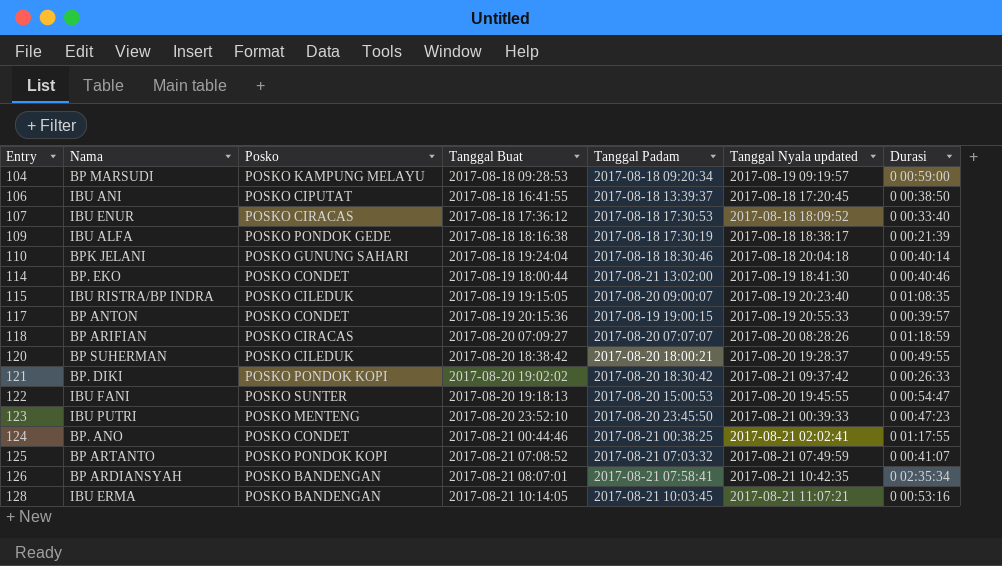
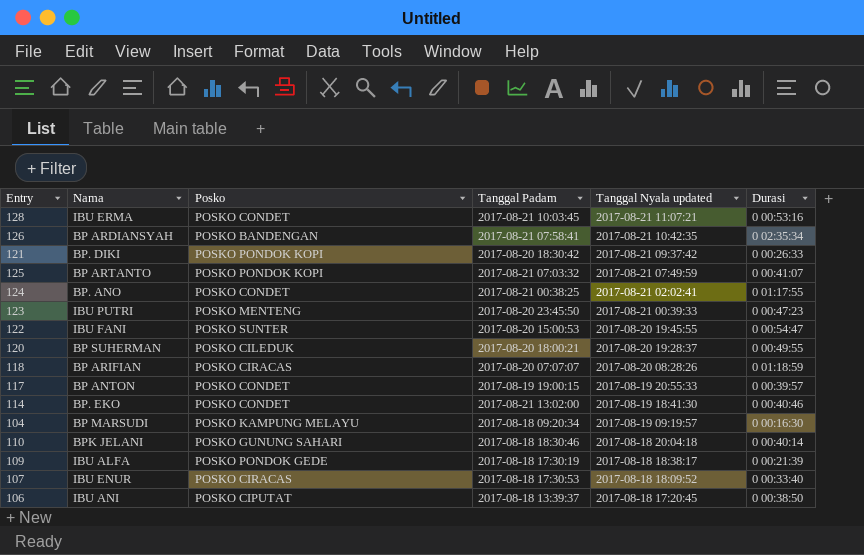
row order: Entry ascending -> Tanggal Nyala updated descending
column Tanggal Buat | position: 4 -> none
row 115: IBU RISTRA/BP INDRA | POSKO CILEDUK | 2017-08-19 19:15:05 | 2017-08-20 09:00:07 | 2017-08-19 20:23:40 | 0 01:08:35 -> none
128 | Posko: POSKO BANDENGAN -> POSKO CONDET
104 | Durasi: 0 00:59:00 -> 0 00:16:30

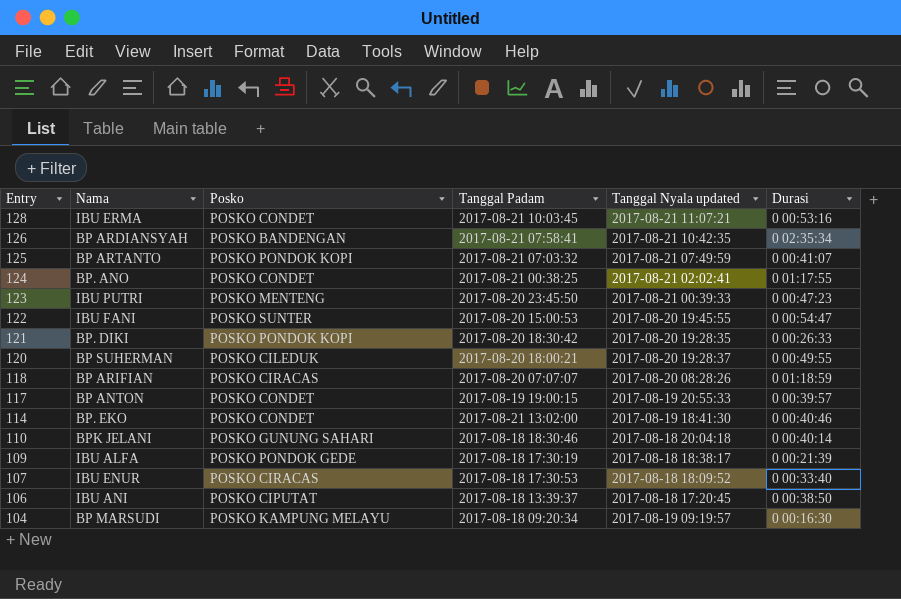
row order: Tanggal Nyala updated descending -> Entry descending
121 | Tanggal Nyala updated: 2017-08-21 09:37:42 -> 2017-08-20 19:28:35

